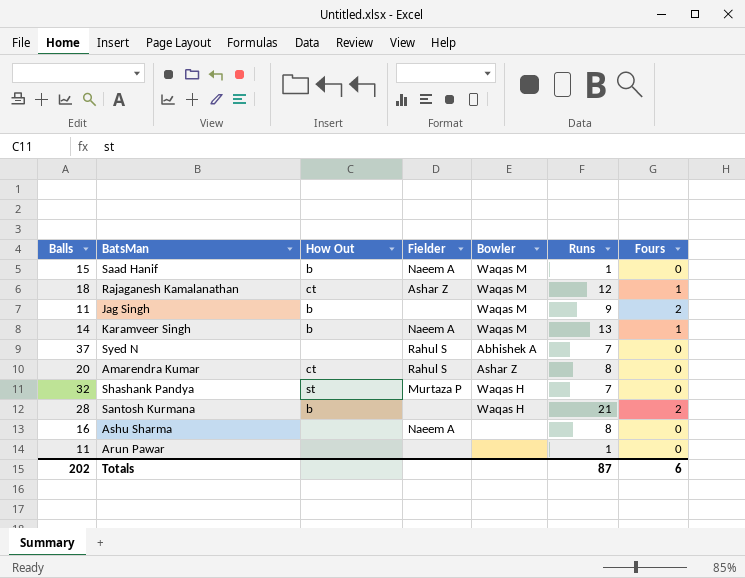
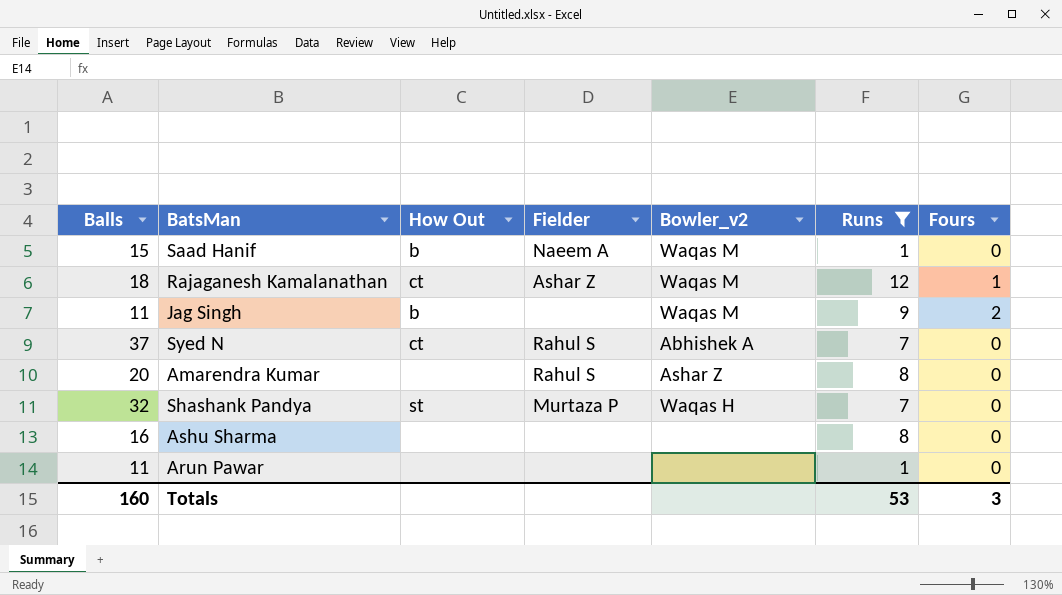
filter: none -> Runs <= 12
column name: Bowler -> Bowler_v2
Syed N | How Out: none -> ct
Amarendra Kumar | How Out: ct -> none
Ashu Sharma | Fielder: Naeem A -> none
Totals | Balls: 202 -> 160
Totals | Runs: 87 -> 53
Totals | Fours: 6 -> 3

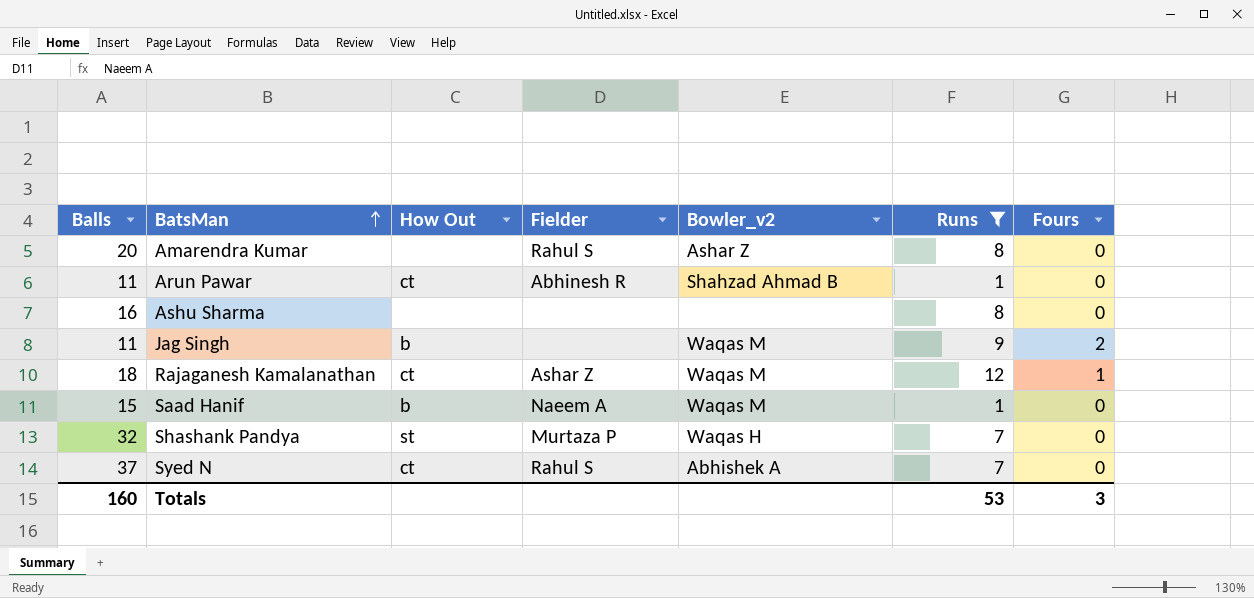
row order: none -> BatsMan ascending
Arun Pawar | How Out: none -> ct
Arun Pawar | Fielder: none -> Abhinesh R
Arun Pawar | Bowler_v2: none -> Shahzad Ahmad B

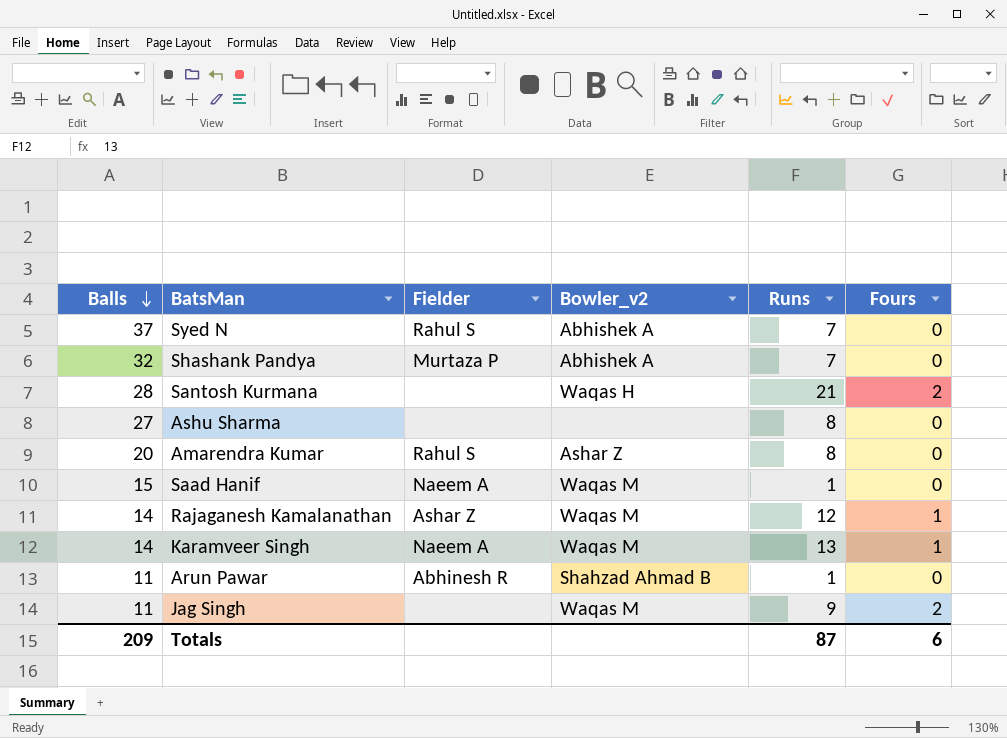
filter: Runs <= 12 -> none
row order: BatsMan ascending -> Balls descending
column How Out | position: 3 -> none
Shashank Pandya | Bowler_v2: Waqas H -> Abhishek A
Ashu Sharma | Balls: 16 -> 27
Rajaganesh Kamalanathan | Balls: 18 -> 14
Totals | Balls: 160 -> 209
Totals | Runs: 53 -> 87
Totals | Fours: 3 -> 6

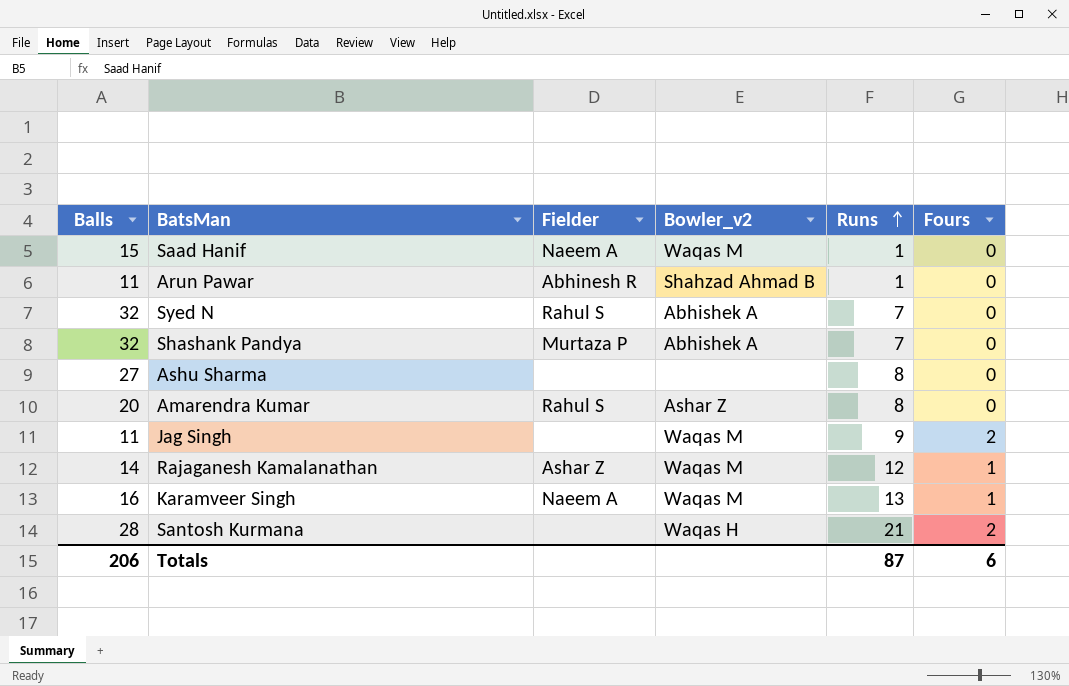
row order: Balls descending -> Runs ascending
Syed N | Balls: 37 -> 32
Karamveer Singh | Balls: 14 -> 16
Totals | Balls: 209 -> 206

